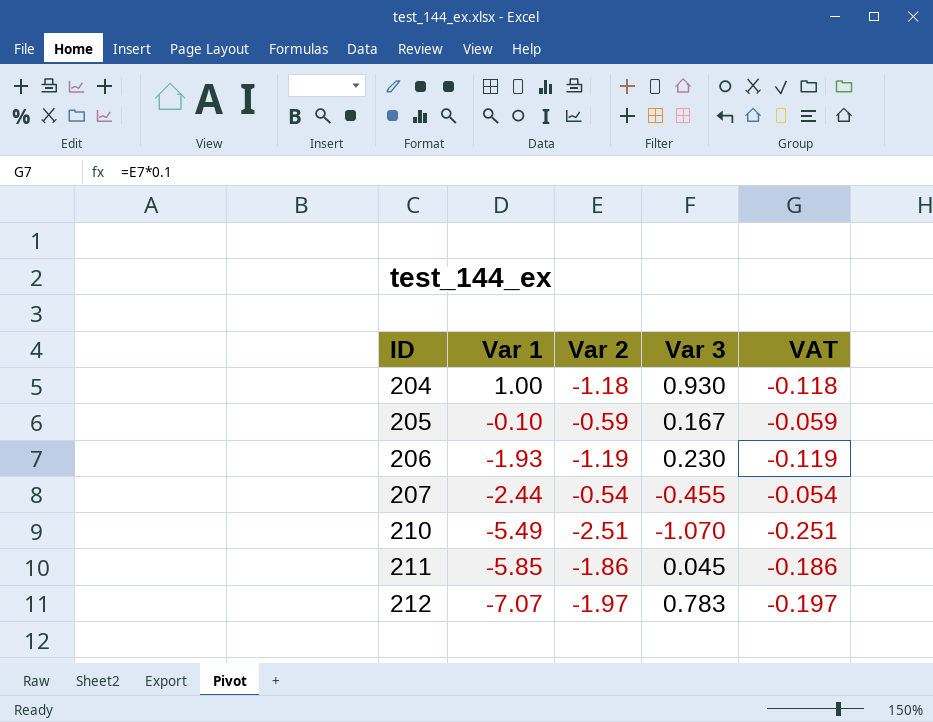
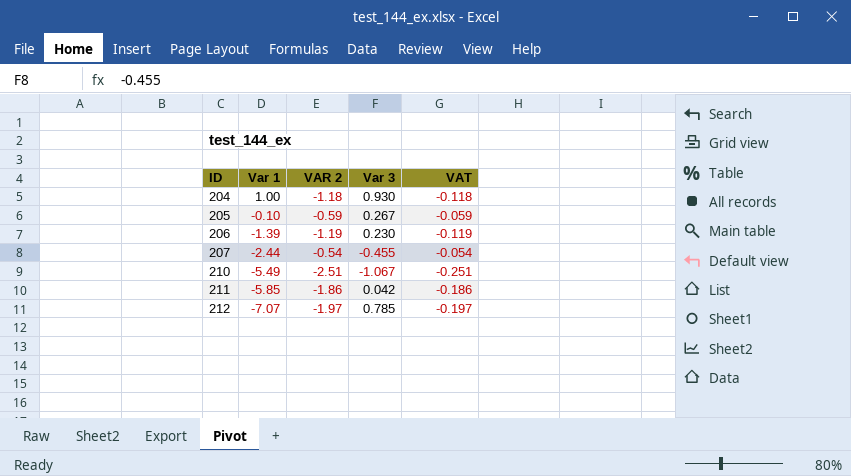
column name: Var 2 -> VAR 2
205 | Var 3: 0.167 -> 0.267
206 | Var 1: -1.93 -> -1.39
210 | Var 3: -1.070 -> -1.067
211 | Var 3: 0.045 -> 0.042
212 | Var 3: 0.783 -> 0.785

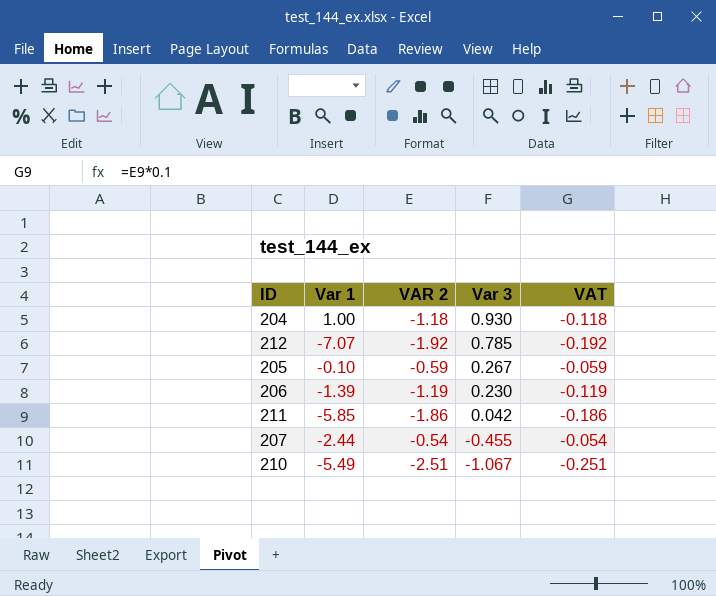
row order: ID ascending -> Var 3 descending
212 | VAR 2: -1.97 -> -1.92
212 | VAT: -0.197 -> -0.192

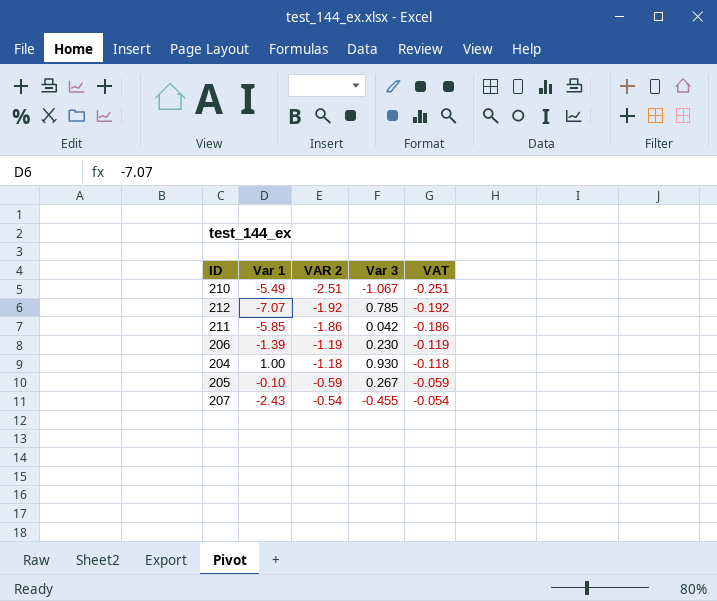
row order: Var 3 descending -> VAR 2 ascending
207 | Var 1: -2.44 -> -2.43

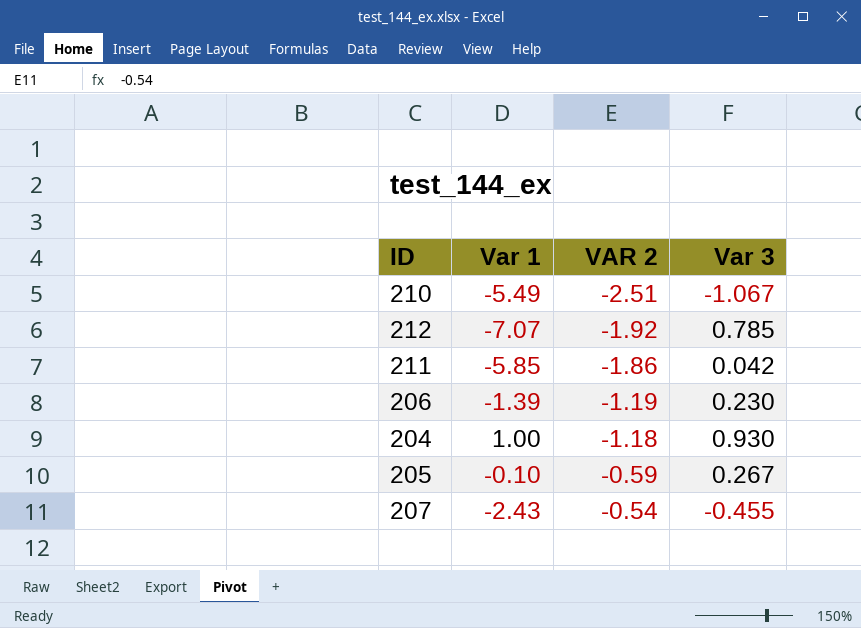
column VAT | formula: [VAR 2] * 0.1 -> none

